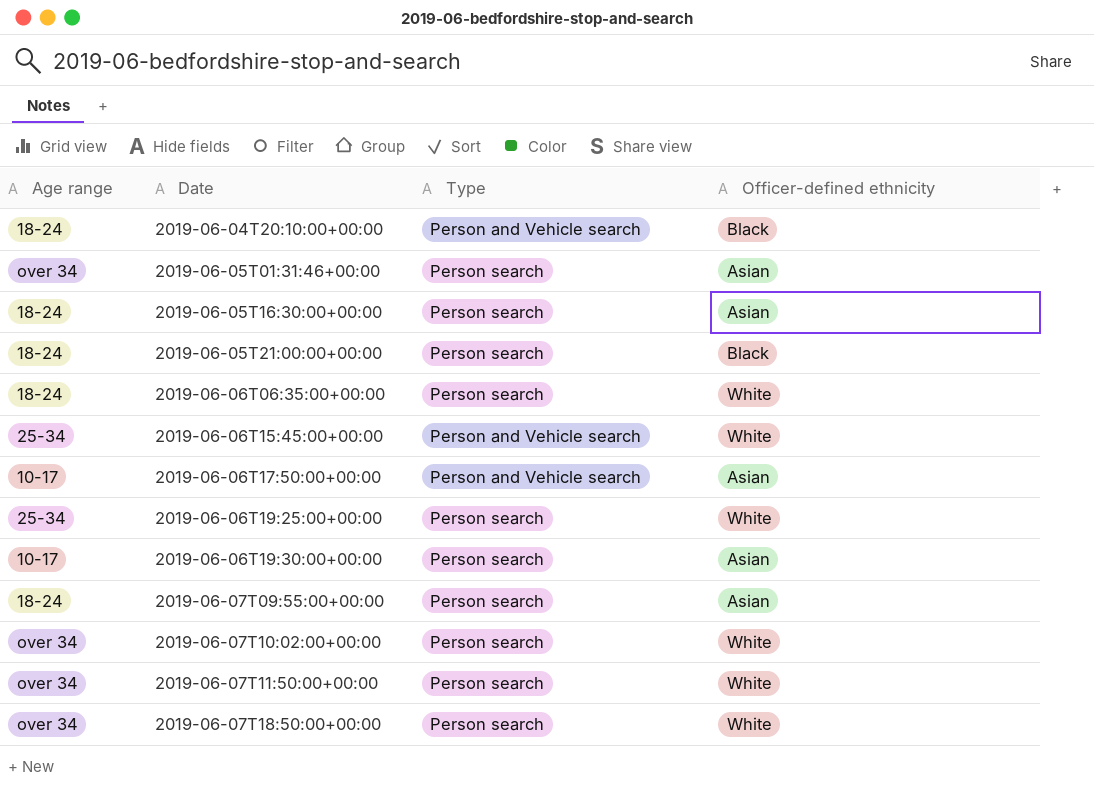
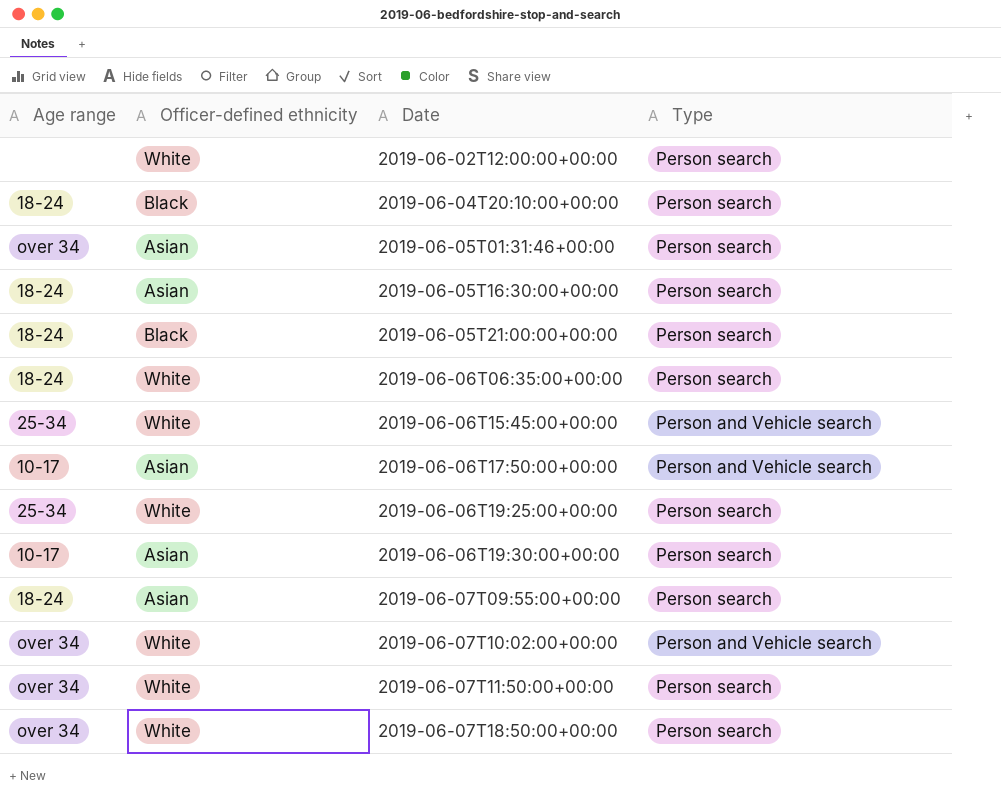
column Officer-defined ethnicity | position: 4 -> 2
row 2019-06-02T12:00:00+00:00: none -> none | White | Person search
2019-06-04T20:10:00+00:00 | Type: Person and Vehicle search -> Person search
2019-06-07T10:02:00+00:00 | Type: Person search -> Person and Vehicle search

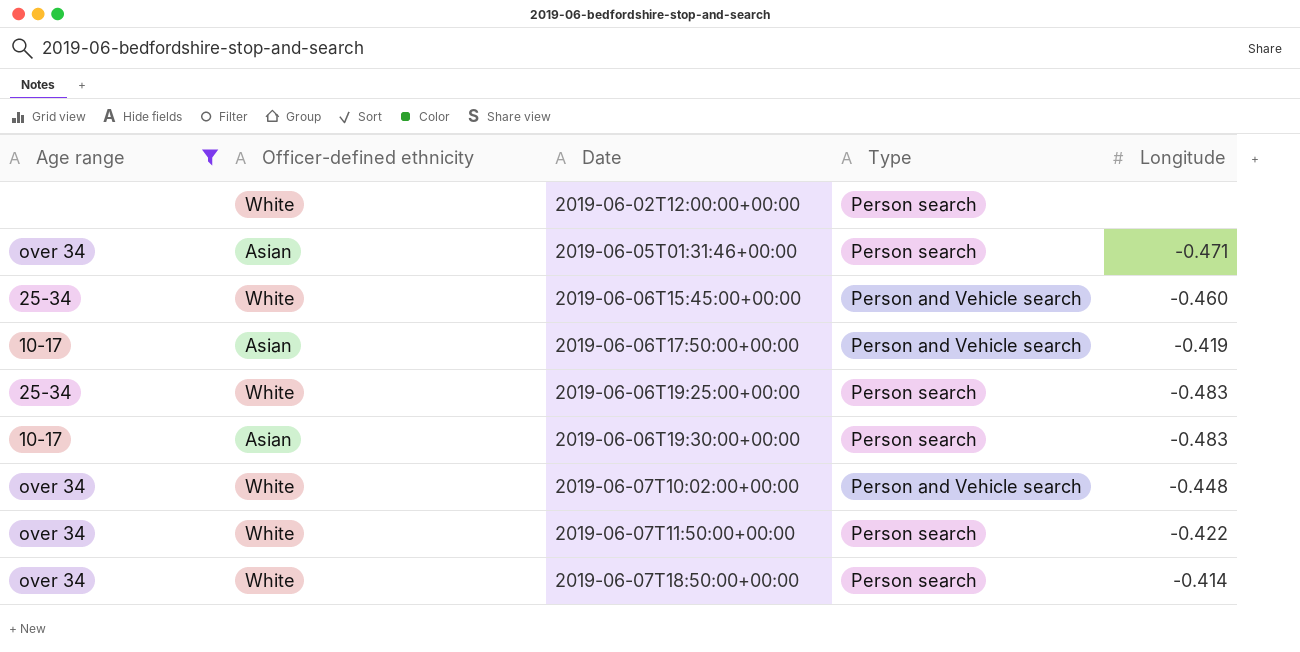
filter: none -> Age range != 18-24
column Longitude | position: none -> 5

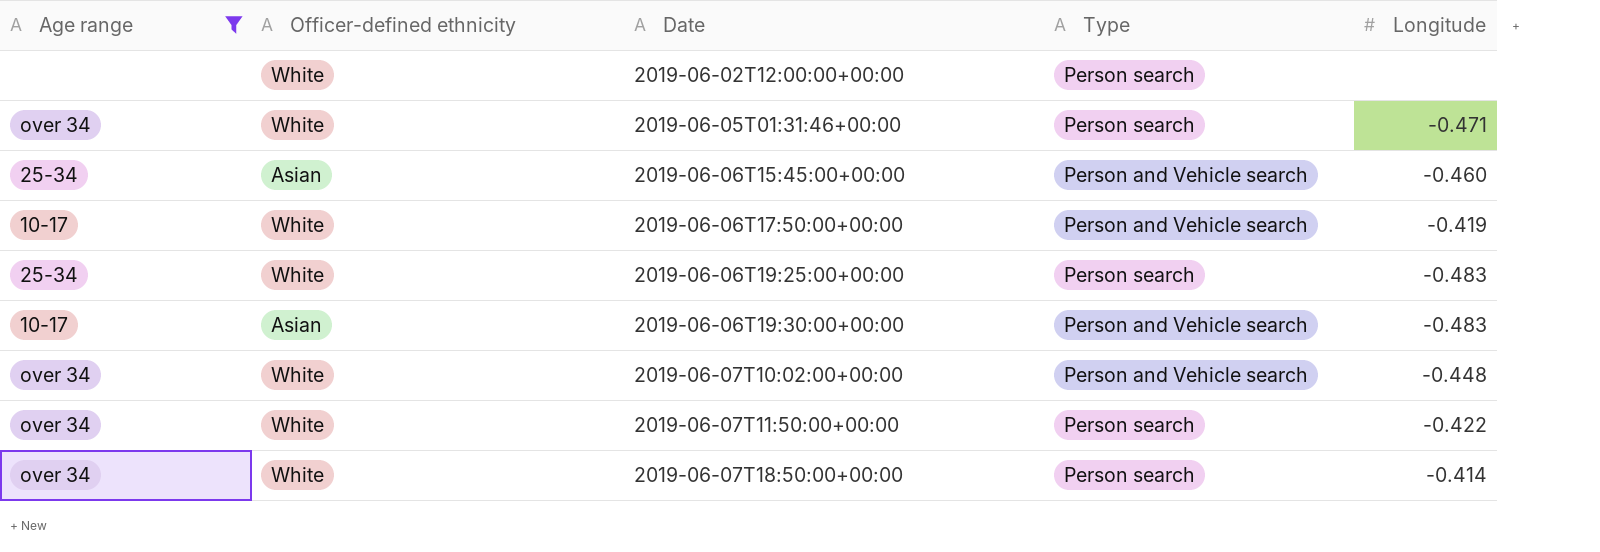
2019-06-05T01:31:46+00:00 | Officer-defined ethnicity: Asian -> White
2019-06-06T15:45:00+00:00 | Officer-defined ethnicity: White -> Asian
2019-06-06T17:50:00+00:00 | Officer-defined ethnicity: Asian -> White
2019-06-06T19:30:00+00:00 | Type: Person search -> Person and Vehicle search

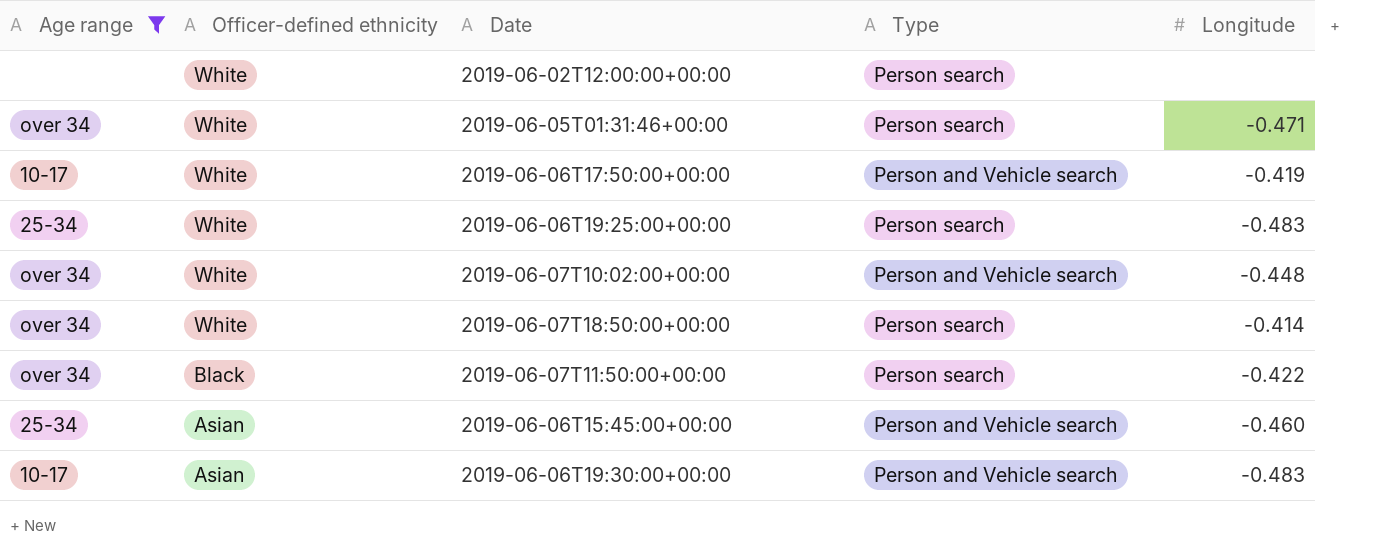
row order: Date ascending -> Officer-defined ethnicity descending
2019-06-07T11:50:00+00:00 | Officer-defined ethnicity: White -> Black

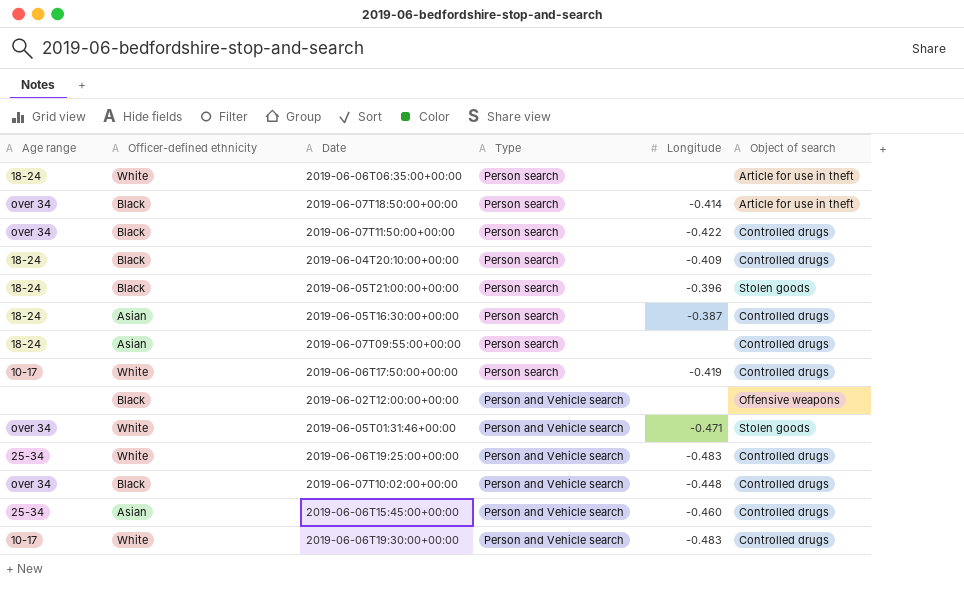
filter: Age range != 18-24 -> none
row order: Officer-defined ethnicity descending -> Type descending
column Object of search | position: none -> 6
2019-06-07T18:50:00+00:00 | Officer-defined ethnicity: White -> Black
2019-06-06T17:50:00+00:00 | Type: Person and Vehicle search -> Person search
2019-06-02T12:00:00+00:00 | Officer-defined ethnicity: White -> Black
2019-06-02T12:00:00+00:00 | Type: Person search -> Person and Vehicle search
2019-06-05T01:31:46+00:00 | Type: Person search -> Person and Vehicle search
2019-06-06T19:25:00+00:00 | Type: Person search -> Person and Vehicle search
2019-06-07T10:02:00+00:00 | Officer-defined ethnicity: White -> Black
2019-06-06T19:30:00+00:00 | Officer-defined ethnicity: Asian -> White

